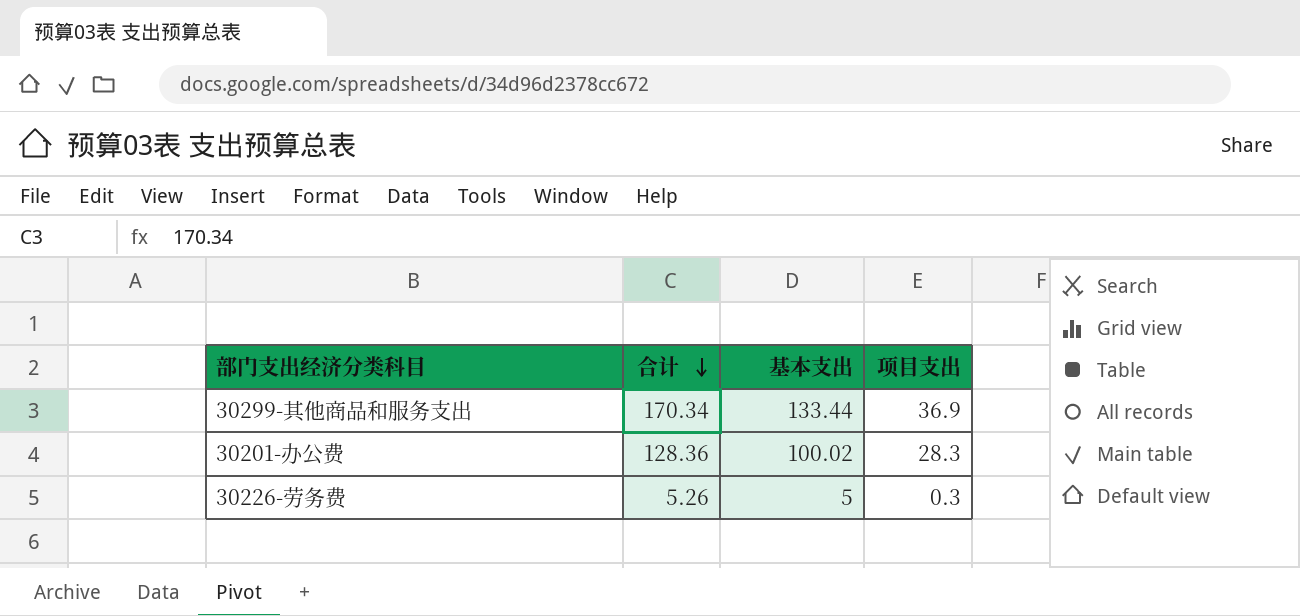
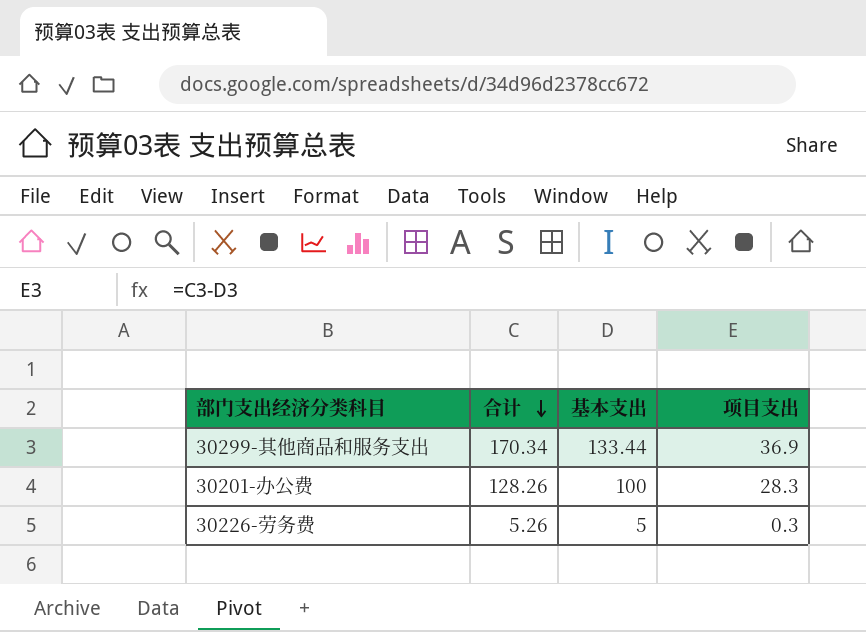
30201-办公费 | 合计: 128.36 -> 128.26
30201-办公费 | 基本支出: 100.02 -> 100

